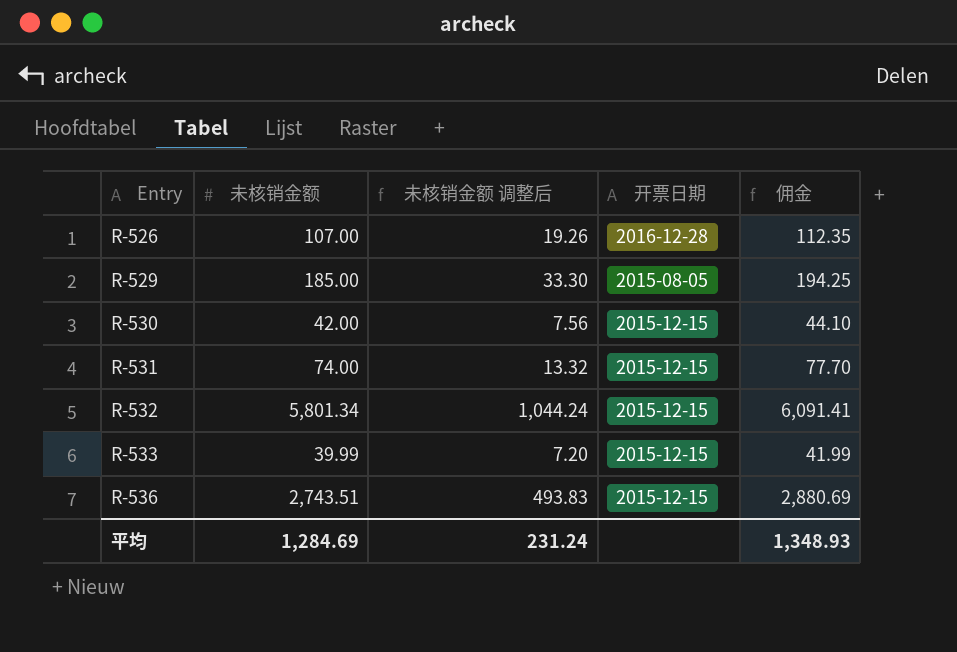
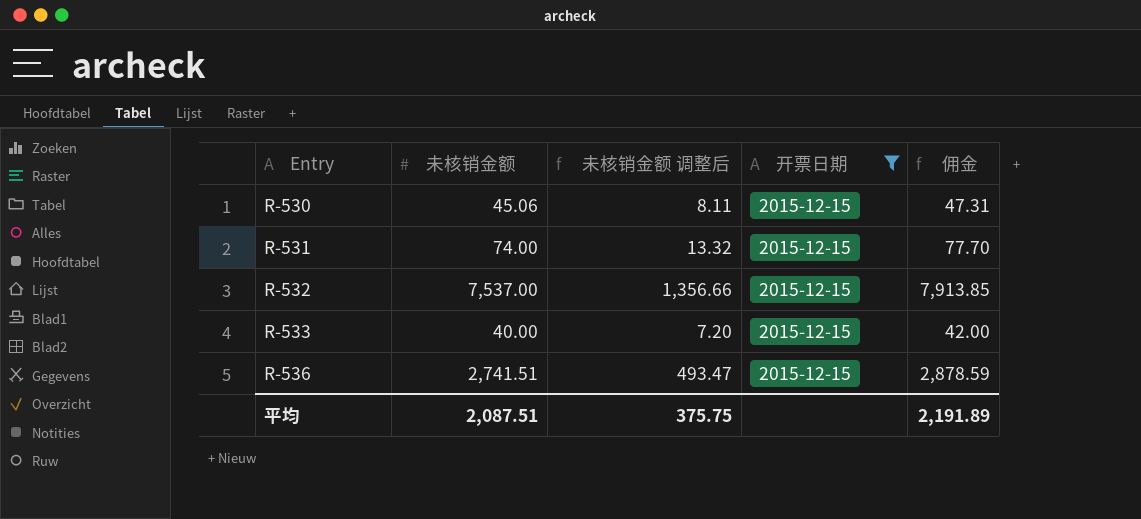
filter: none -> 开票日期 = 2015-12-15
R-530 | 未核销金额: 42.00 -> 45.06
R-530 | 未核销金额 调整后: 7.56 -> 8.11
R-530 | 佣金: 44.10 -> 47.31
R-532 | 未核销金额: 5,801.34 -> 7,537.00
R-532 | 未核销金额 调整后: 1,044.24 -> 1,356.66
R-532 | 佣金: 6,091.41 -> 7,913.85
R-533 | 未核销金额: 39.99 -> 40.00
R-533 | 佣金: 41.99 -> 42.00
R-536 | 未核销金额: 2,743.51 -> 2,741.51
R-536 | 未核销金额 调整后: 493.83 -> 493.47
R-536 | 佣金: 2,880.69 -> 2,878.59
平均 | 未核销金额: 1,284.69 -> 2,087.51
平均 | 未核销金额 调整后: 231.24 -> 375.75
平均 | 佣金: 1,348.93 -> 2,191.89

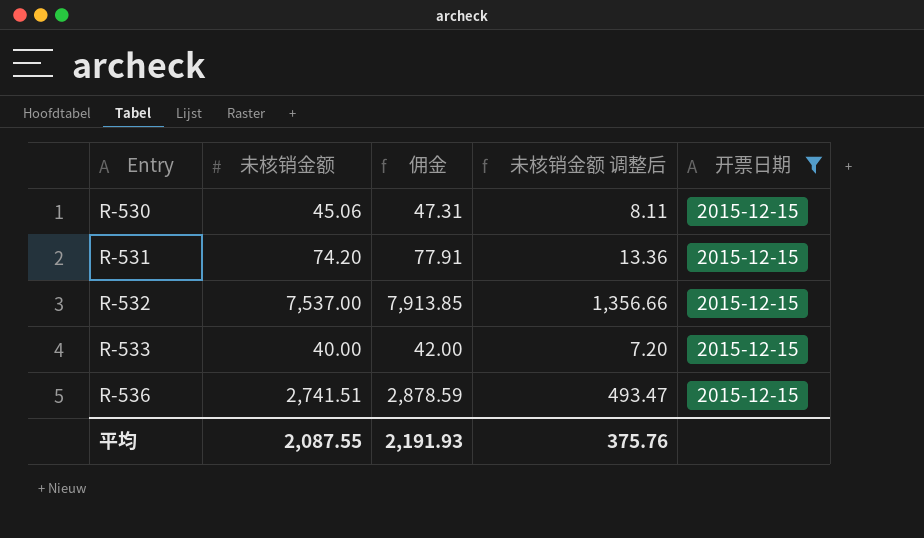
column 佣金 | position: 5 -> 3
R-531 | 未核销金额: 74.00 -> 74.20
R-531 | 佣金: 77.70 -> 77.91
R-531 | 未核销金额 调整后: 13.32 -> 13.36
平均 | 未核销金额: 2,087.51 -> 2,087.55
平均 | 佣金: 2,191.89 -> 2,191.93
平均 | 未核销金额 调整后: 375.75 -> 375.76

